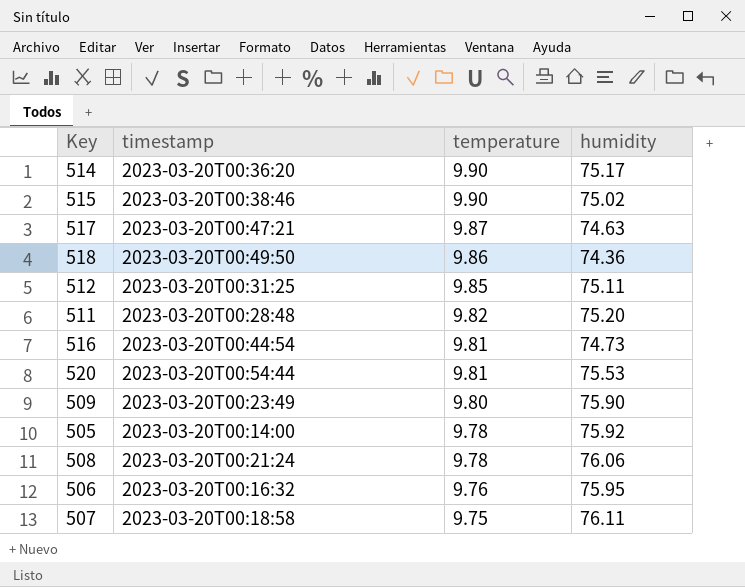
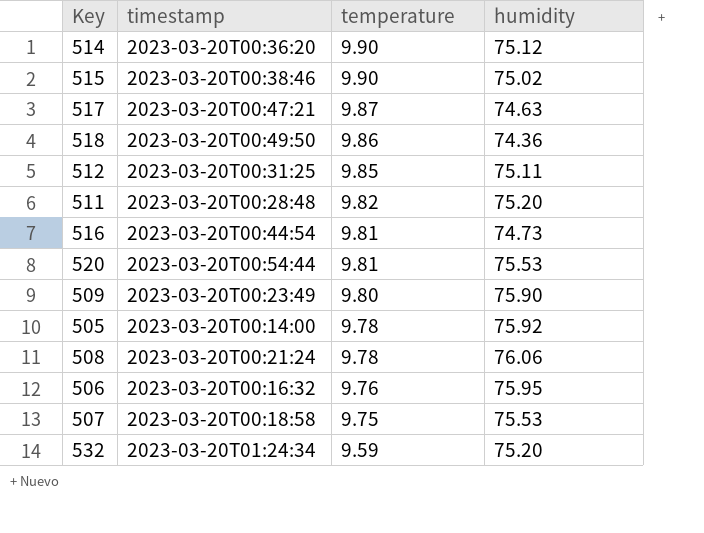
514 | humidity: 75.17 -> 75.12
507 | humidity: 76.11 -> 75.53
row 532: none -> 2023-03-20T01:24:34 | 9.59 | 75.20

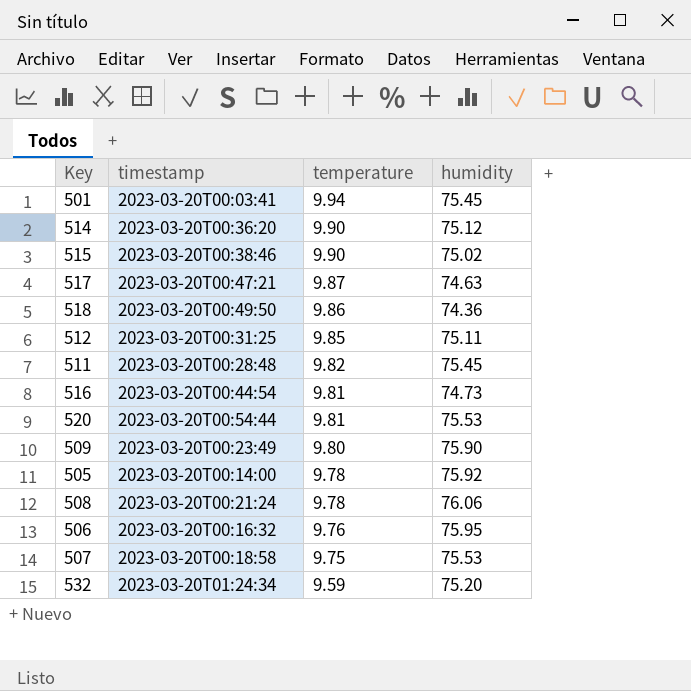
row 501: none -> 2023-03-20T00:03:41 | 9.94 | 75.45
511 | humidity: 75.20 -> 75.45

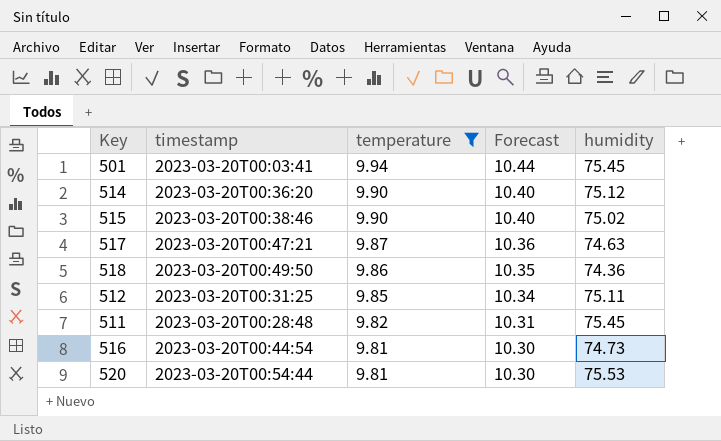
filter: none -> temperature >= 9.81
column Forecast | formula: none -> [temperature] * 1.05

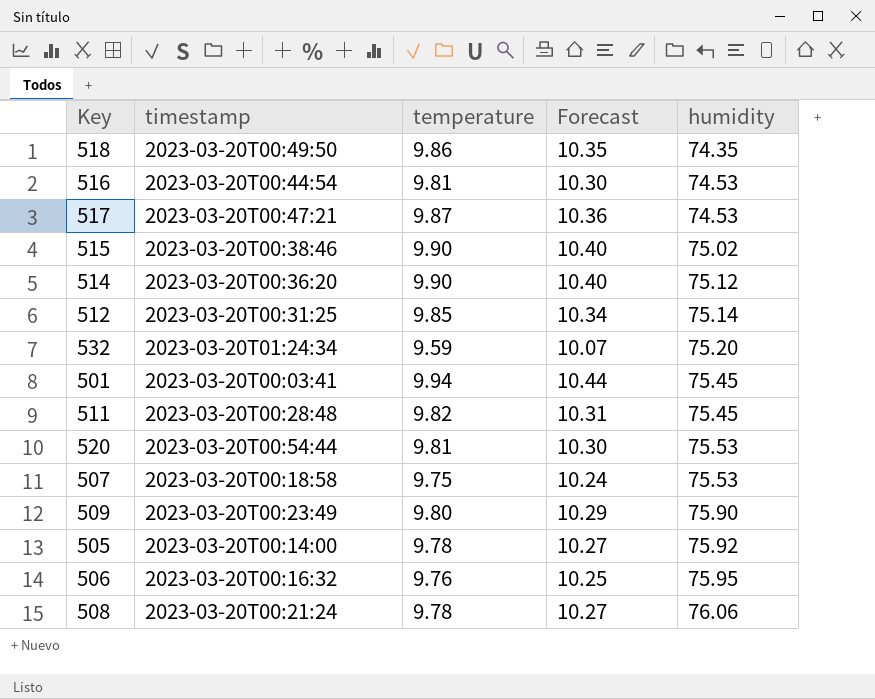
filter: temperature >= 9.81 -> none
row order: temperature descending -> humidity ascending
518 | humidity: 74.36 -> 74.35
516 | humidity: 74.73 -> 74.53
517 | humidity: 74.63 -> 74.53
512 | humidity: 75.11 -> 75.14

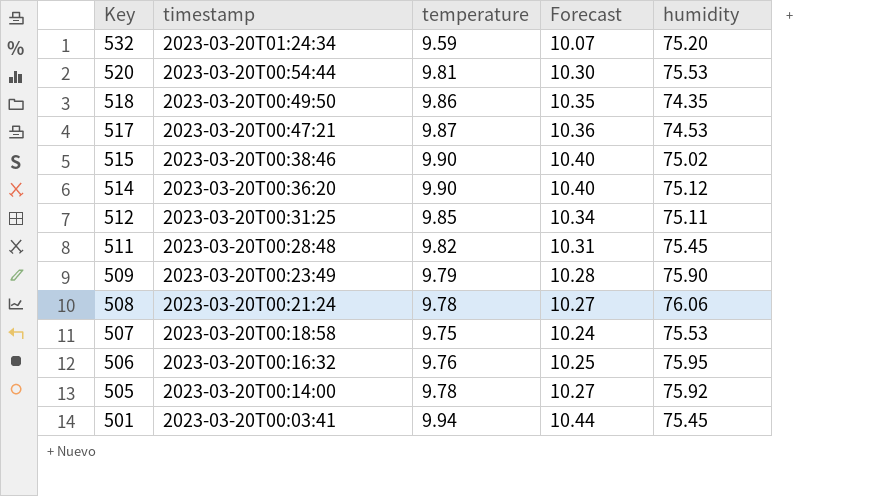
row order: humidity ascending -> Key descending
row 516: 2023-03-20T00:44:54 | 9.81 | 10.30 | 74.53 -> none
512 | humidity: 75.14 -> 75.11
509 | temperature: 9.80 -> 9.79
509 | Forecast: 10.29 -> 10.28

